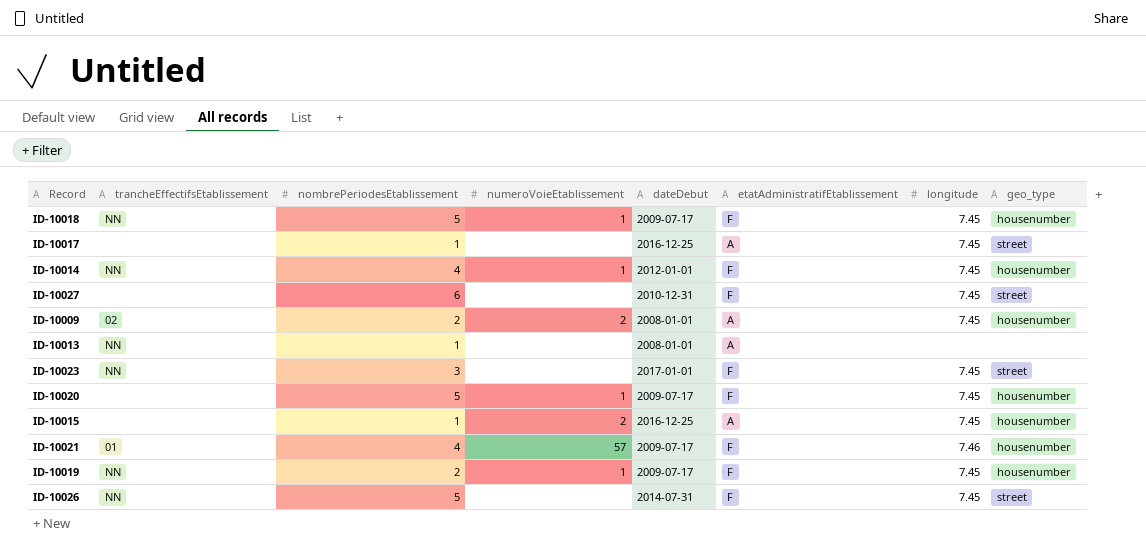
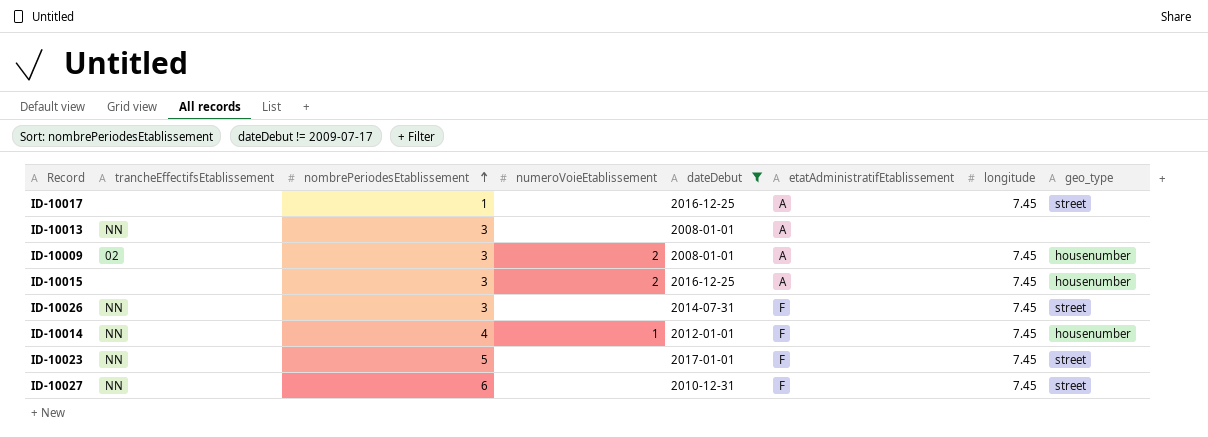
filter: none -> dateDebut != 2009-07-17
row order: none -> nombrePeriodesEtablissement ascending
ID-10013 | nombrePeriodesEtablissement: 1 -> 3
ID-10009 | nombrePeriodesEtablissement: 2 -> 3
ID-10015 | nombrePeriodesEtablissement: 1 -> 3
ID-10026 | nombrePeriodesEtablissement: 5 -> 3
ID-10023 | nombrePeriodesEtablissement: 3 -> 5
ID-10027 | trancheEffectifsEtablissement: none -> NN

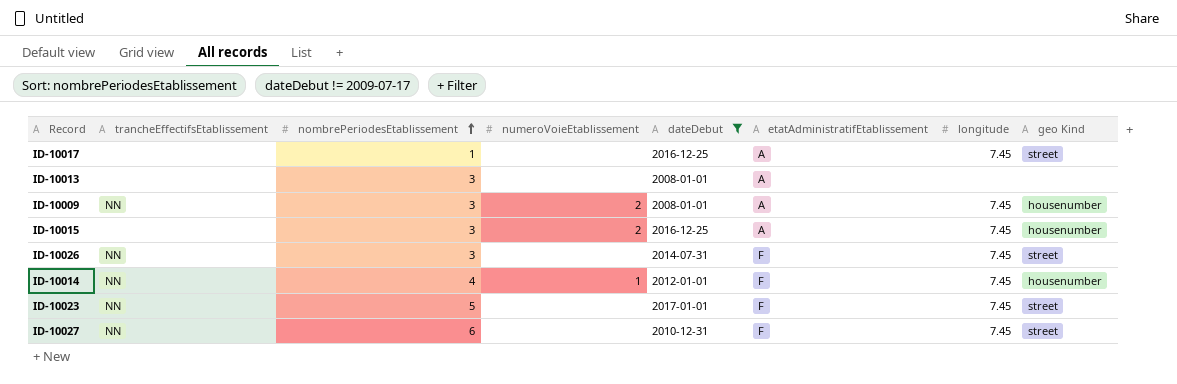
column name: geo_type -> geo Kind
ID-10013 | trancheEffectifsEtablissement: NN -> none
ID-10009 | trancheEffectifsEtablissement: 02 -> NN

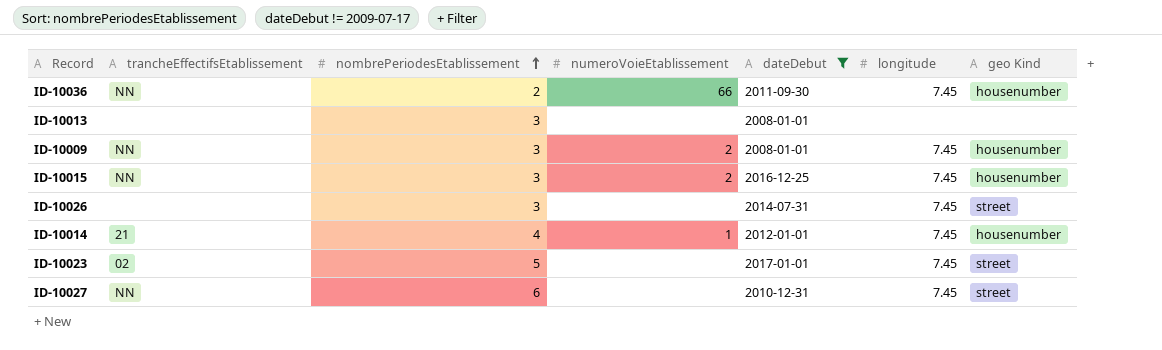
column etatAdministratifEtablissement | position: 6 -> none
row ID-10017: none | 1 | none | 2016-12-25 | A | 7.45 | street -> none
row ID-10036: none -> NN | 2 | 66 | 2011-09-30 | 7.45 | housenumber
ID-10015 | trancheEffectifsEtablissement: none -> NN
ID-10026 | trancheEffectifsEtablissement: NN -> none
ID-10014 | trancheEffectifsEtablissement: NN -> 21
ID-10023 | trancheEffectifsEtablissement: NN -> 02

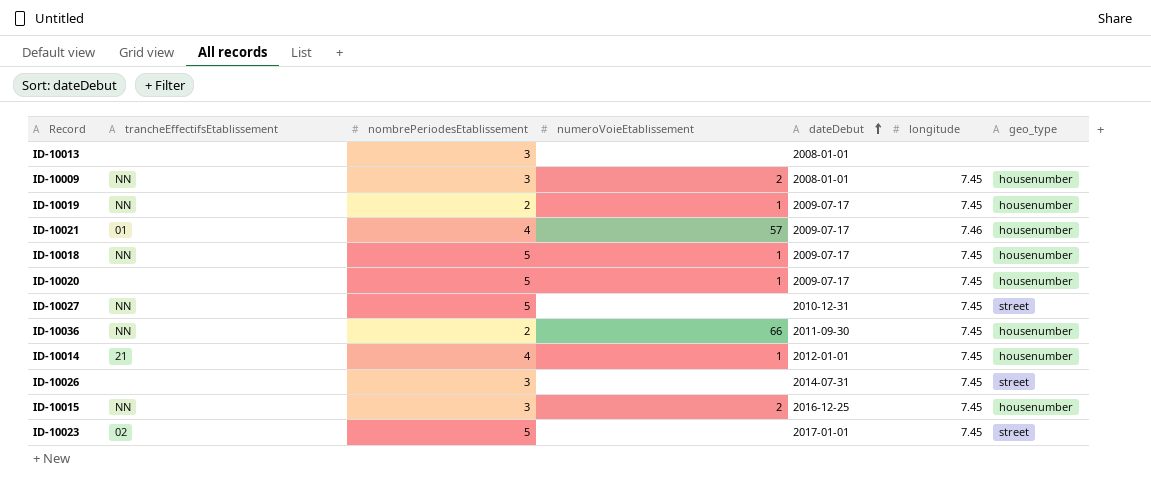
filter: dateDebut != 2009-07-17 -> none
row order: nombrePeriodesEtablissement ascending -> dateDebut ascending
column name: geo Kind -> geo_type
ID-10027 | nombrePeriodesEtablissement: 6 -> 5

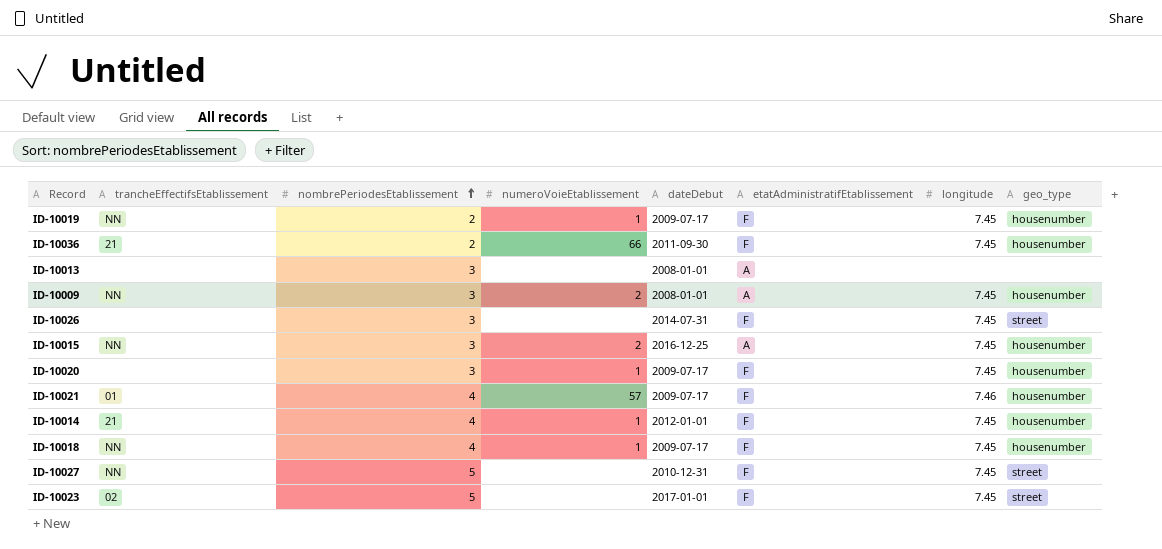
row order: dateDebut ascending -> nombrePeriodesEtablissement ascending
column etatAdministratifEtablissement | position: none -> 6
ID-10036 | trancheEffectifsEtablissement: NN -> 21
ID-10020 | nombrePeriodesEtablissement: 5 -> 3
ID-10018 | nombrePeriodesEtablissement: 5 -> 4

